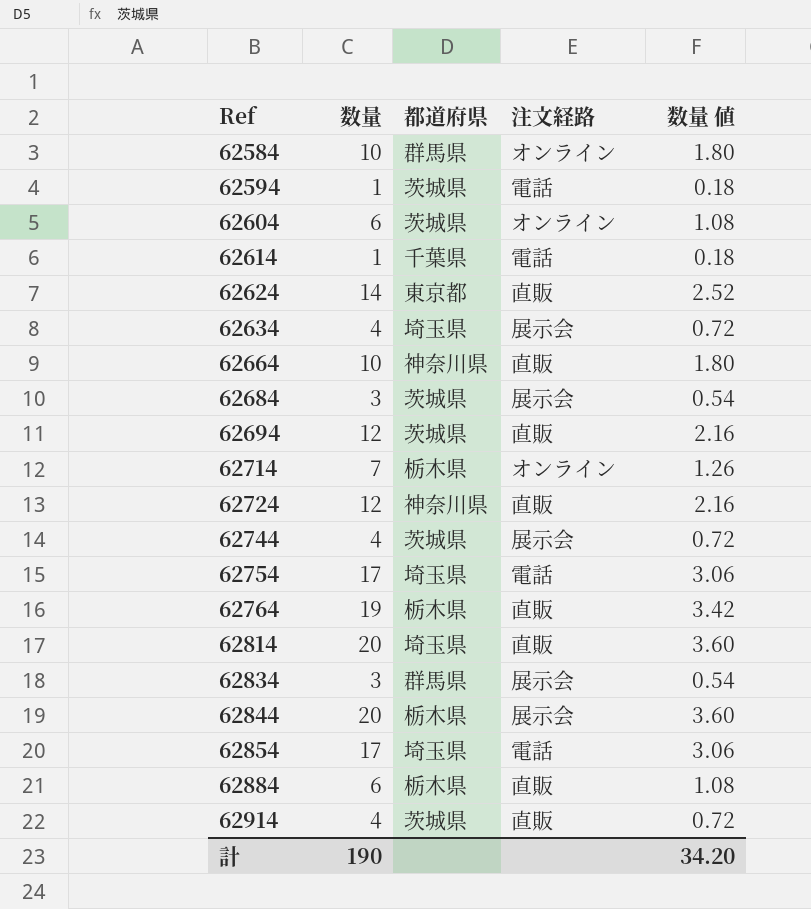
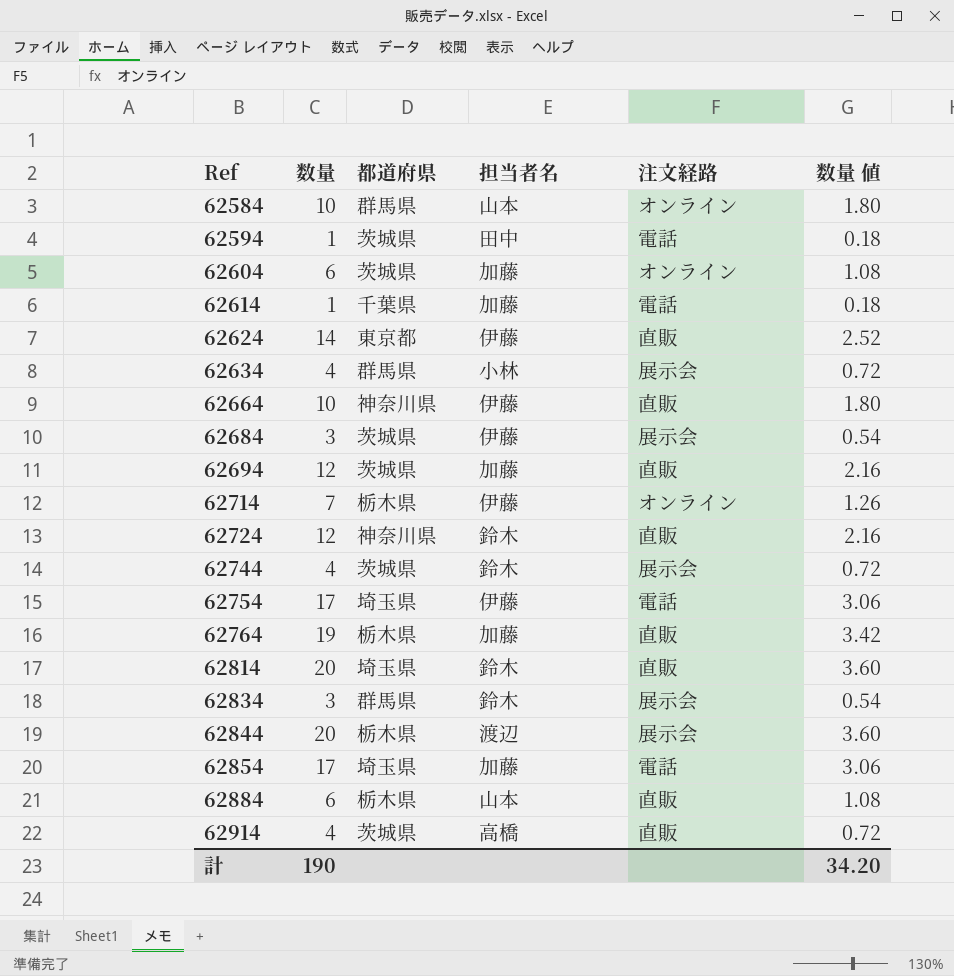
column 担当者名 | position: none -> 4
62634 | 都道府県: 埼玉県 -> 群馬県

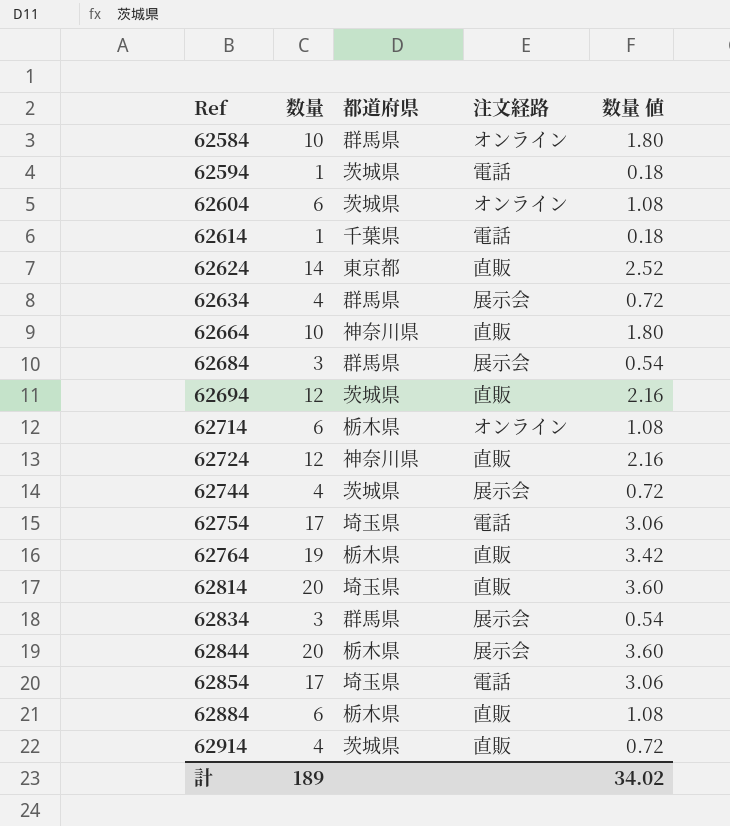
column 担当者名 | position: 4 -> none
62684 | 都道府県: 茨城県 -> 群馬県
62714 | 数量: 7 -> 6
62714 | 数量 値: 1.26 -> 1.08
計 | 数量: 190 -> 189
計 | 数量 値: 34.20 -> 34.02

